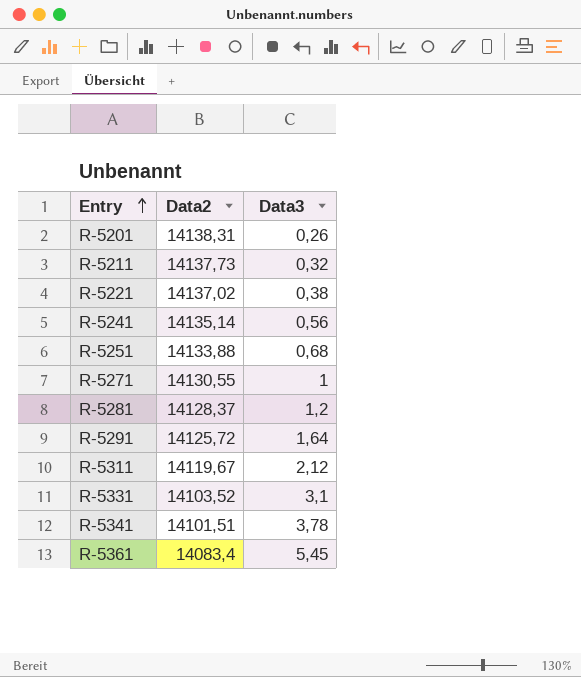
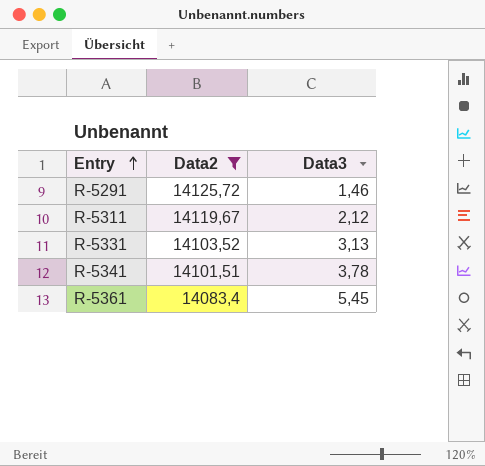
filter: none -> Data2 <= 14125,72
R-5291 | Data3: 1,64 -> 1,46
R-5331 | Data3: 3,1 -> 3,13

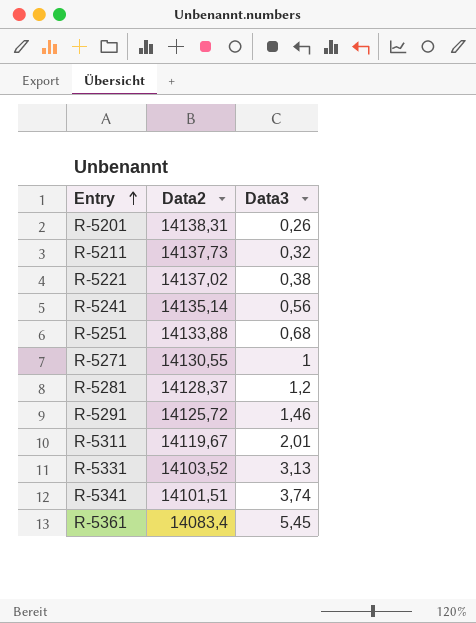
filter: Data2 <= 14125,72 -> none
R-5311 | Data3: 2,12 -> 2,01
R-5341 | Data3: 3,78 -> 3,74

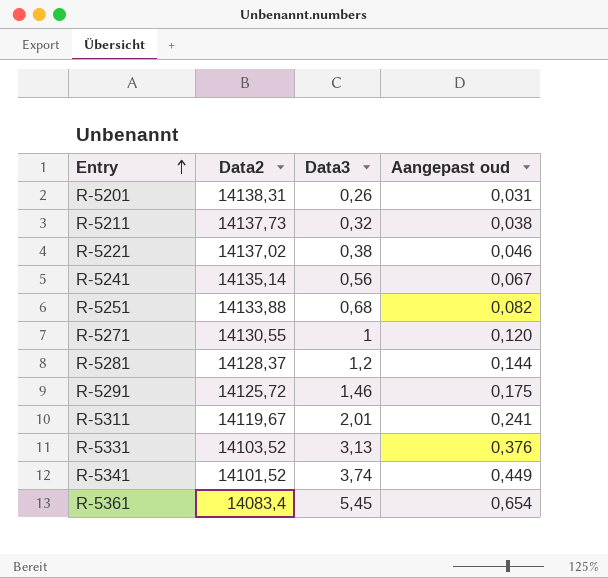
column Aangepast oud | formula: none -> [Data3] * 0,12
R-5341 | Data2: 14101,51 -> 14101,52

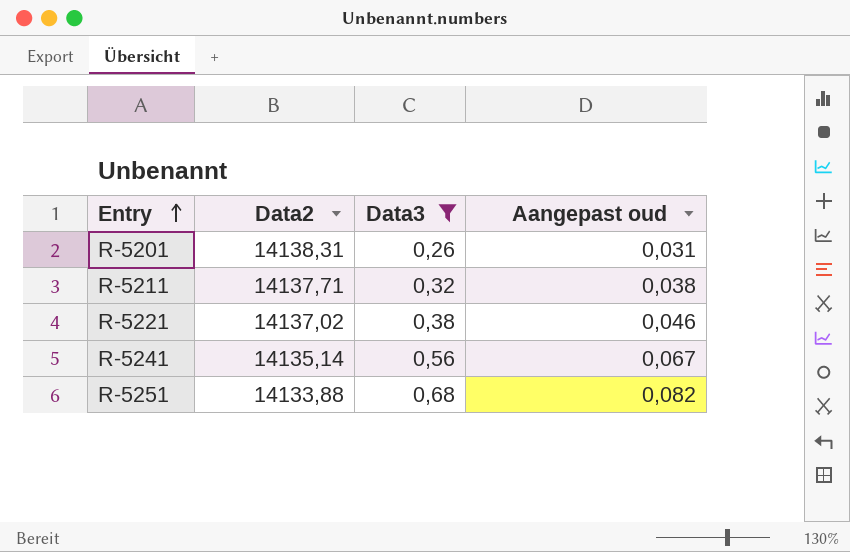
filter: none -> Data3 <= 0,68
R-5211 | Data2: 14137,73 -> 14137,71

